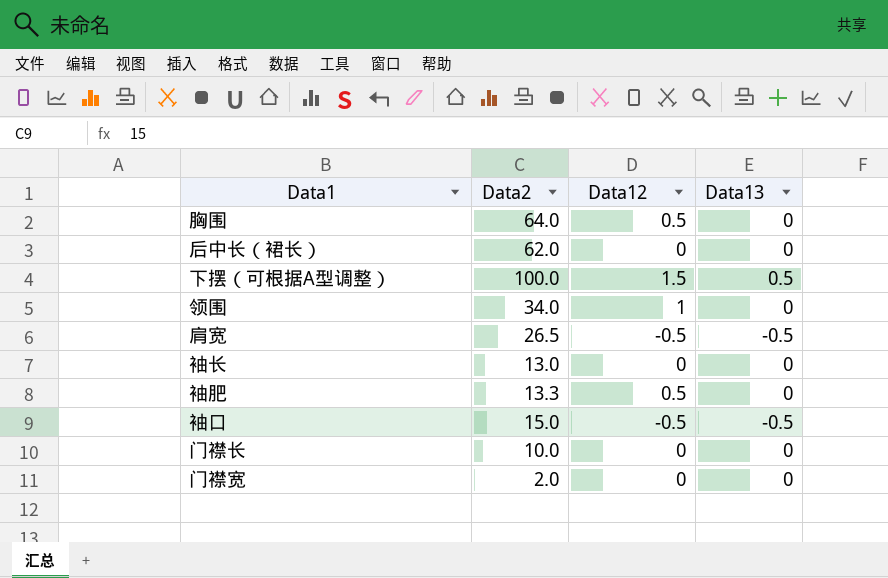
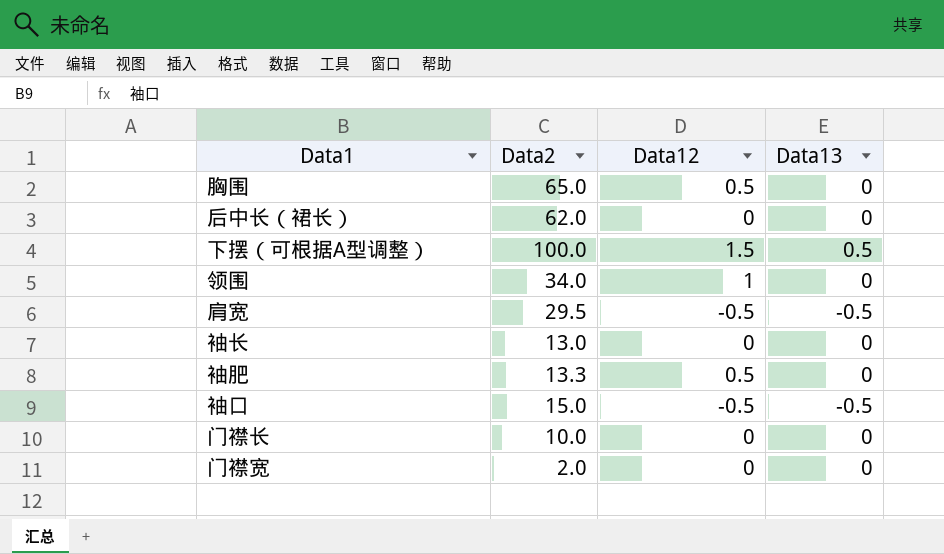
胸围 | Data2: 64.0 -> 65.0
肩宽 | Data2: 26.5 -> 29.5

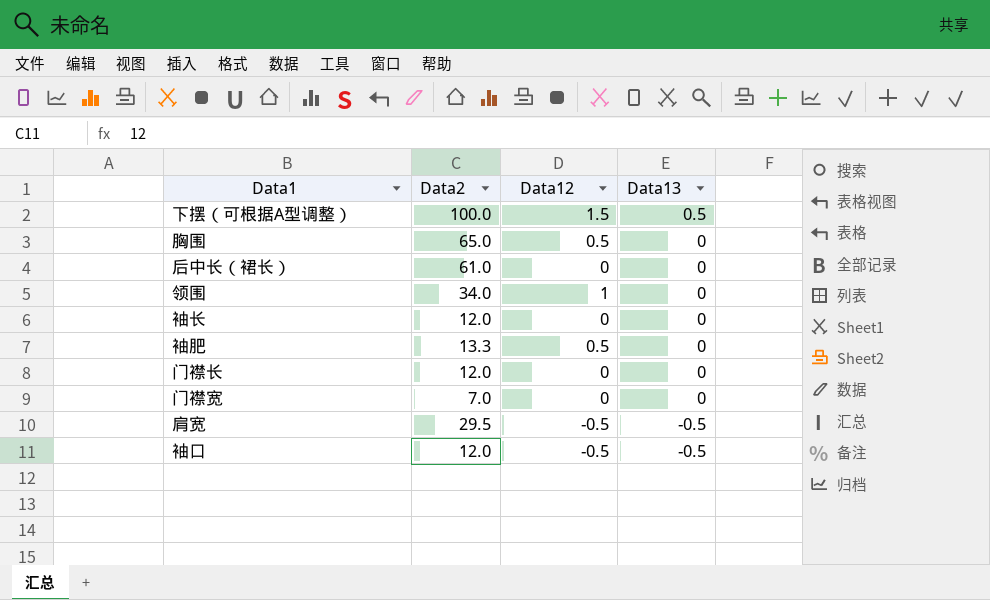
row order: none -> Data13 descending
后中长（裙长） | Data2: 62.0 -> 61.0
袖长 | Data2: 13.0 -> 12.0
门襟长 | Data2: 10.0 -> 12.0
门襟宽 | Data2: 2.0 -> 7.0
袖口 | Data2: 15.0 -> 12.0

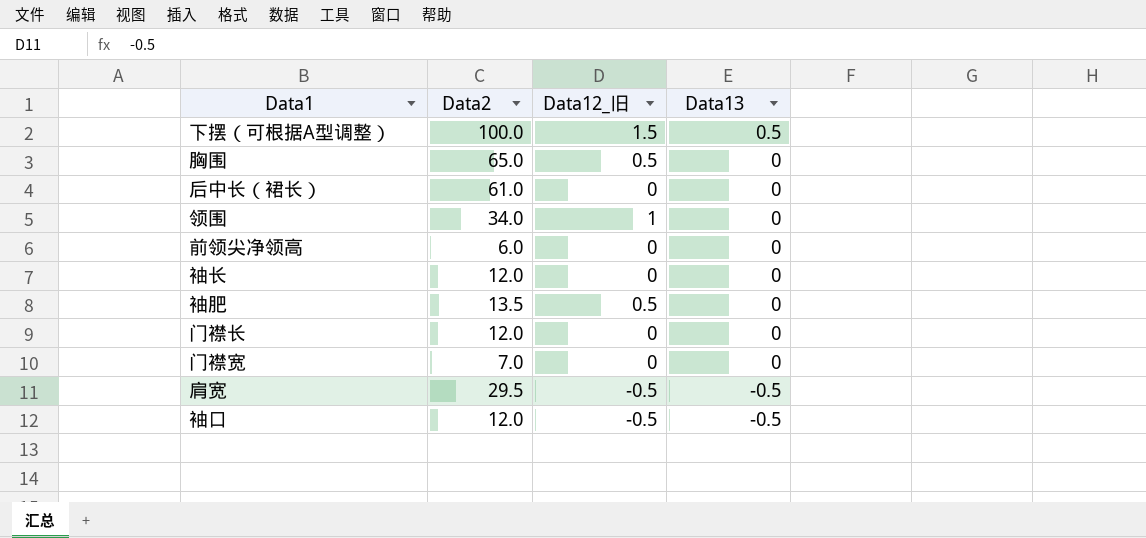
column name: Data12 -> Data12_旧
row 前领尖净领高: none -> 6.0 | 0 | 0
袖肥 | Data2: 13.3 -> 13.5

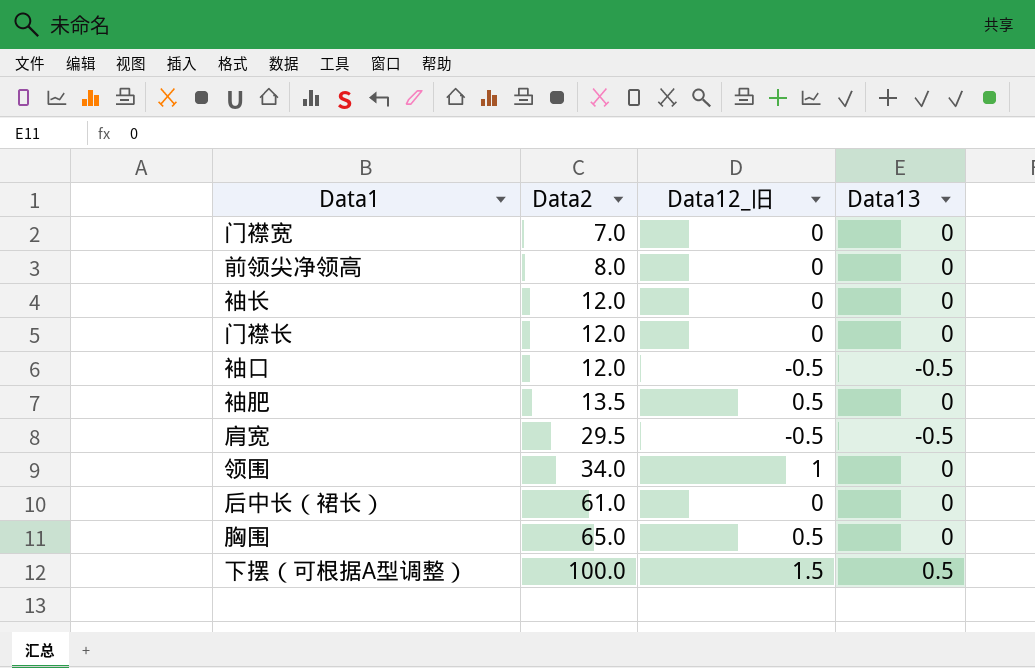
row order: Data13 descending -> Data2 ascending
前领尖净领高 | Data2: 6.0 -> 8.0

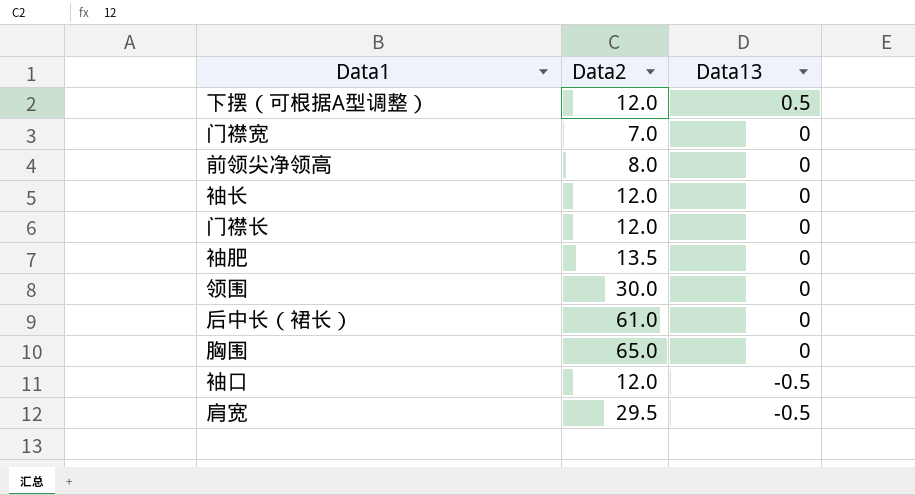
row order: Data2 ascending -> Data13 descending
column Data12_旧 | position: 3 -> none
下摆（可根据A型调整） | Data2: 100.0 -> 12.0
领围 | Data2: 34.0 -> 30.0

